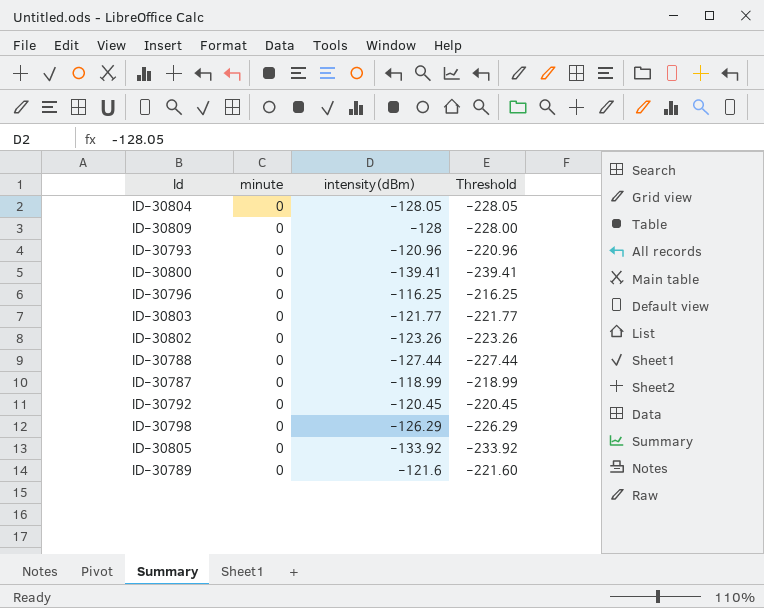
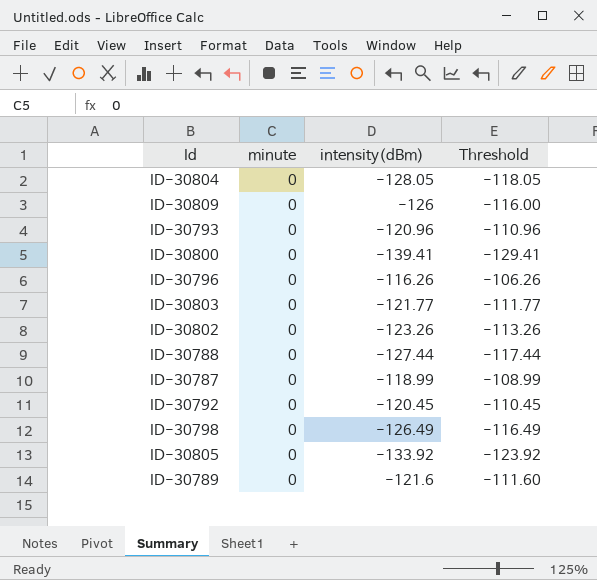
column Threshold | formula: [intensity(dBm)] - 100 -> [intensity(dBm)] + 10
ID-30809 | intensity(dBm): -128 -> -126
ID-30796 | intensity(dBm): -116.25 -> -116.26
ID-30798 | intensity(dBm): -126.29 -> -126.49

